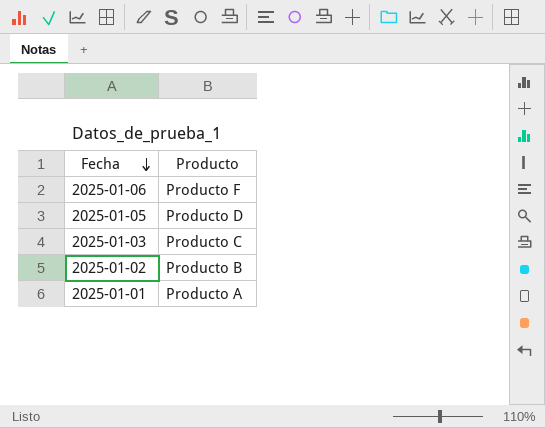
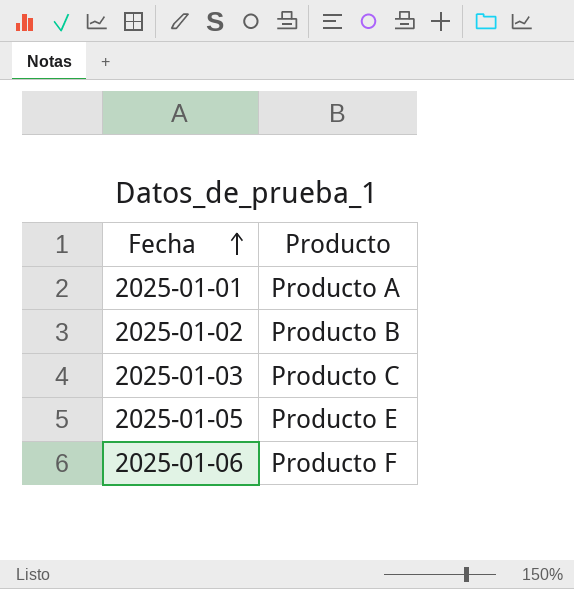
row order: Fecha descending -> Fecha ascending
2025-01-05 | Producto: Producto D -> Producto E

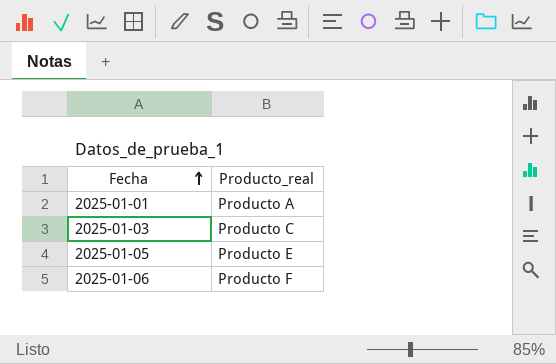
column name: Producto -> Producto_real
row 2025-01-02: Producto B -> none

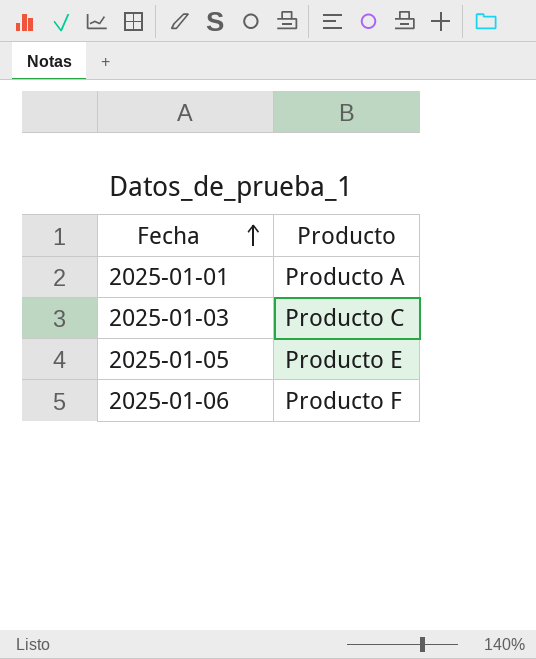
column name: Producto_real -> Producto

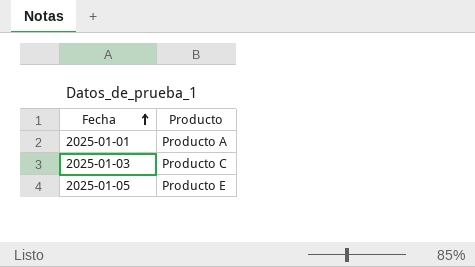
row 2025-01-06: Producto F -> none

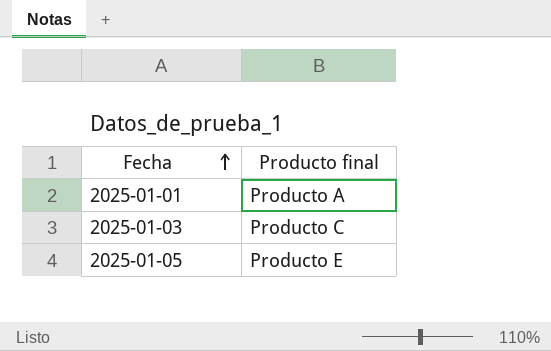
column name: Producto -> Producto final

